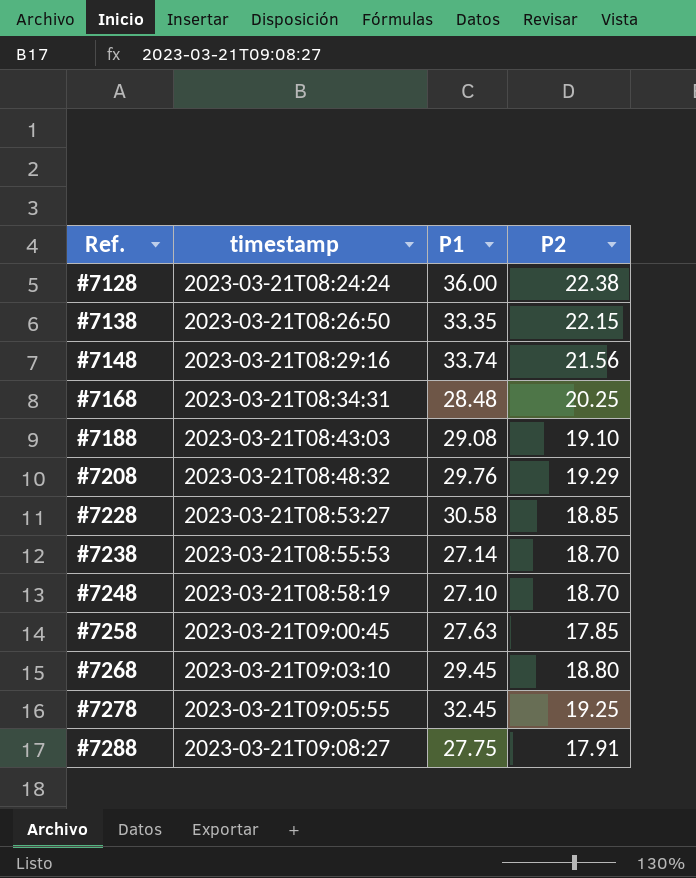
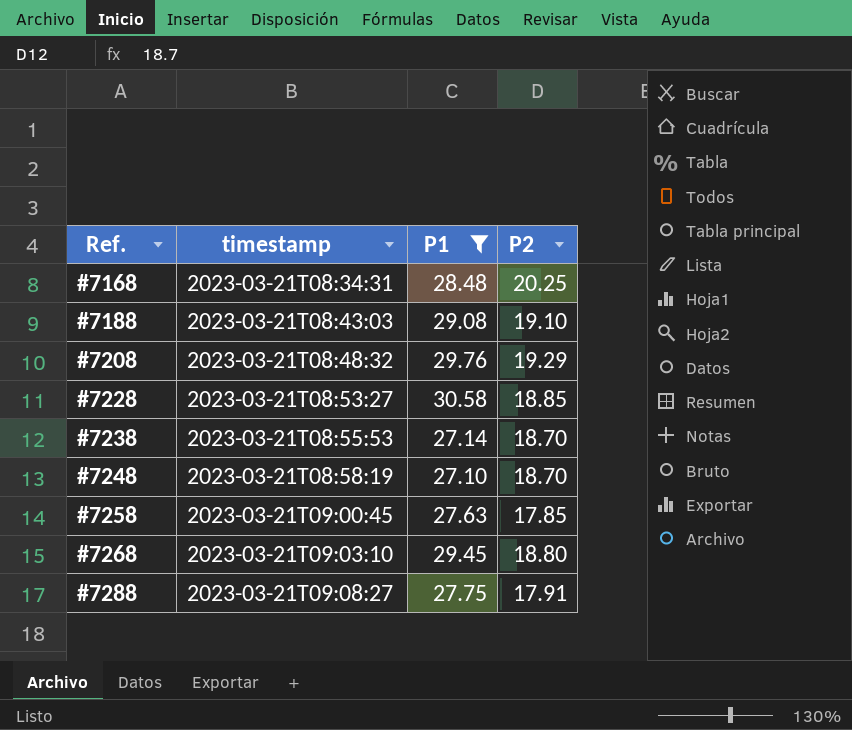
filter: none -> P1 <= 30.58

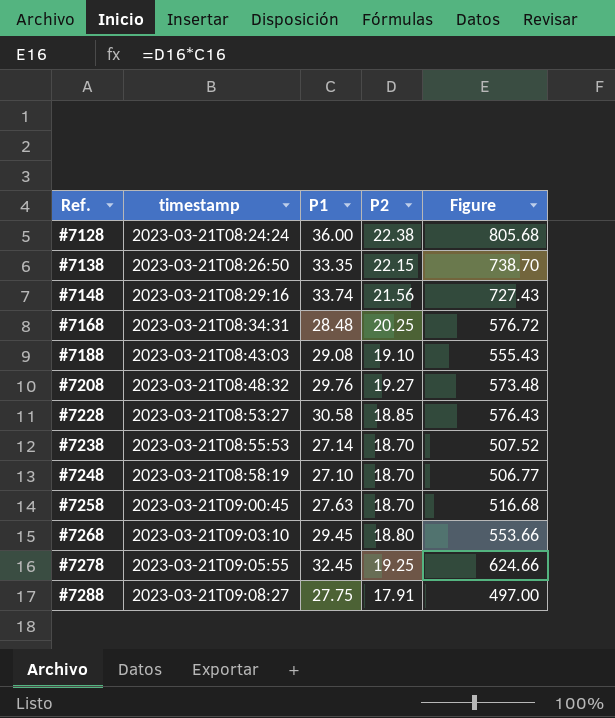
filter: P1 <= 30.58 -> none
column Figure | formula: none -> [P1] * [P2]
#7208 | P2: 19.29 -> 19.27
#7258 | P2: 17.85 -> 18.70

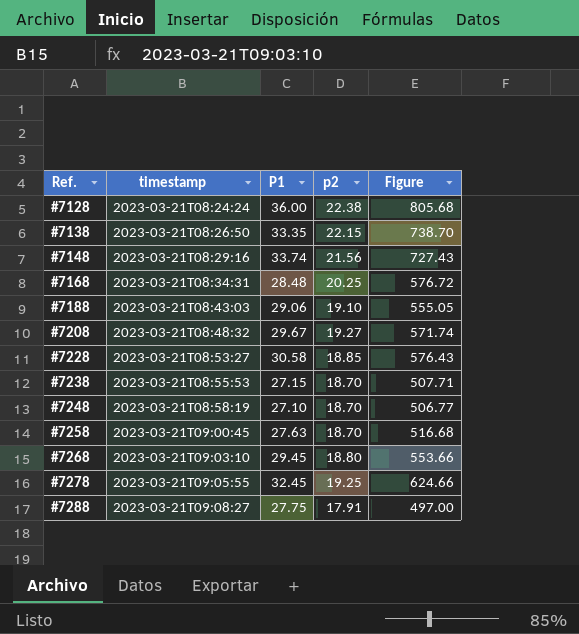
column name: P2 -> p2
#7188 | P1: 29.08 -> 29.06
#7188 | Figure: 555.43 -> 555.05
#7208 | P1: 29.76 -> 29.67
#7208 | Figure: 573.48 -> 571.74
#7238 | P1: 27.14 -> 27.15
#7238 | Figure: 507.52 -> 507.71

